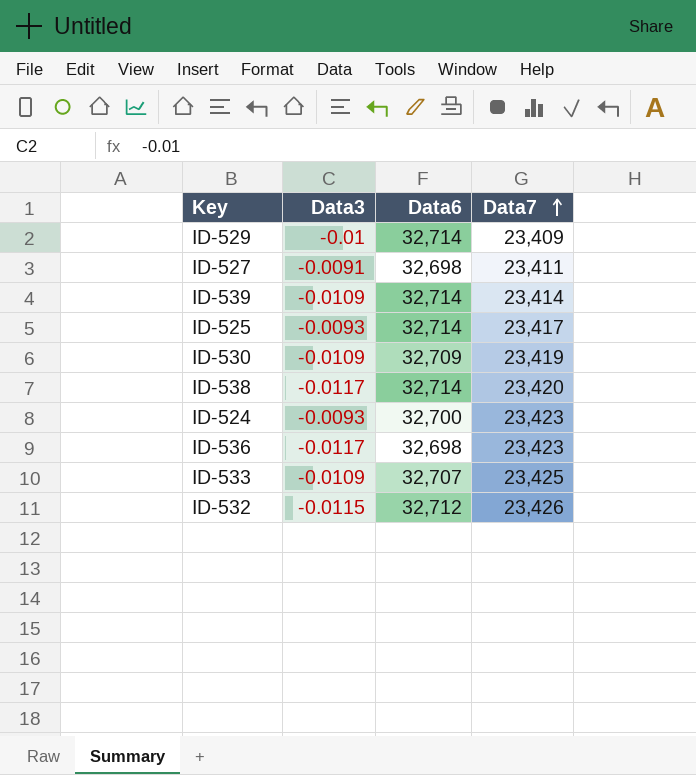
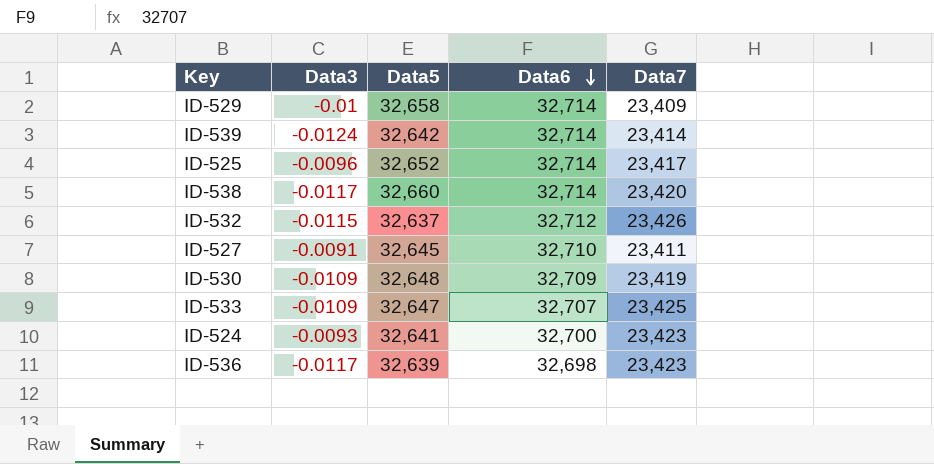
row order: Data7 ascending -> Data6 descending
column Data5 | position: none -> 3
ID-539 | Data3: -0.0109 -> -0.0124
ID-525 | Data3: -0.0093 -> -0.0096
ID-527 | Data6: 32,698 -> 32,710

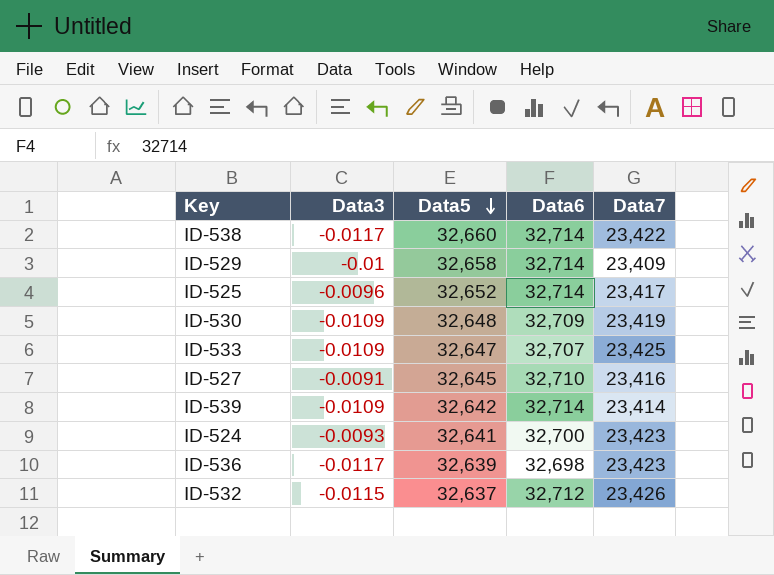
row order: Data6 descending -> Data5 descending
ID-538 | Data7: 23,420 -> 23,422
ID-527 | Data7: 23,411 -> 23,416
ID-539 | Data3: -0.0124 -> -0.0109

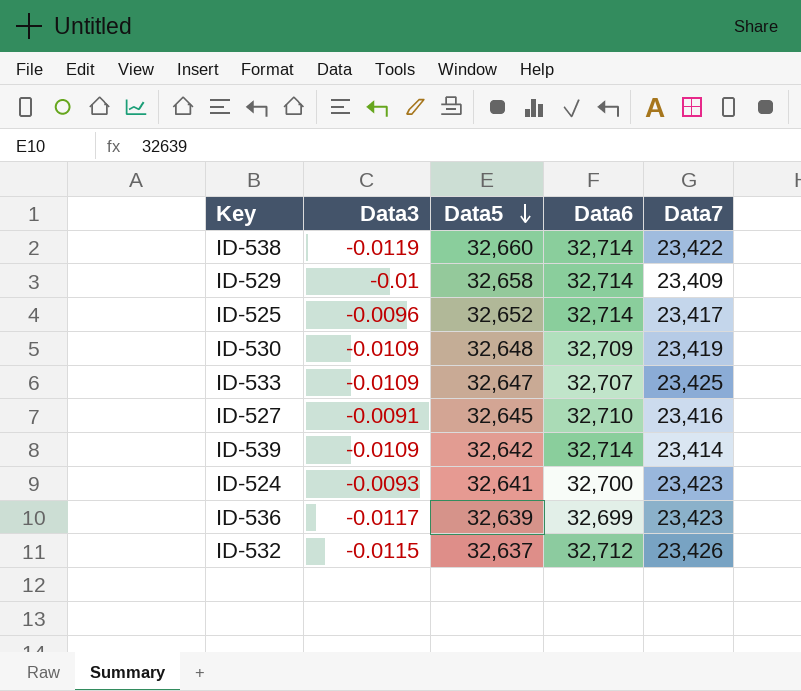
ID-538 | Data3: -0.0117 -> -0.0119
ID-536 | Data6: 32,698 -> 32,699

